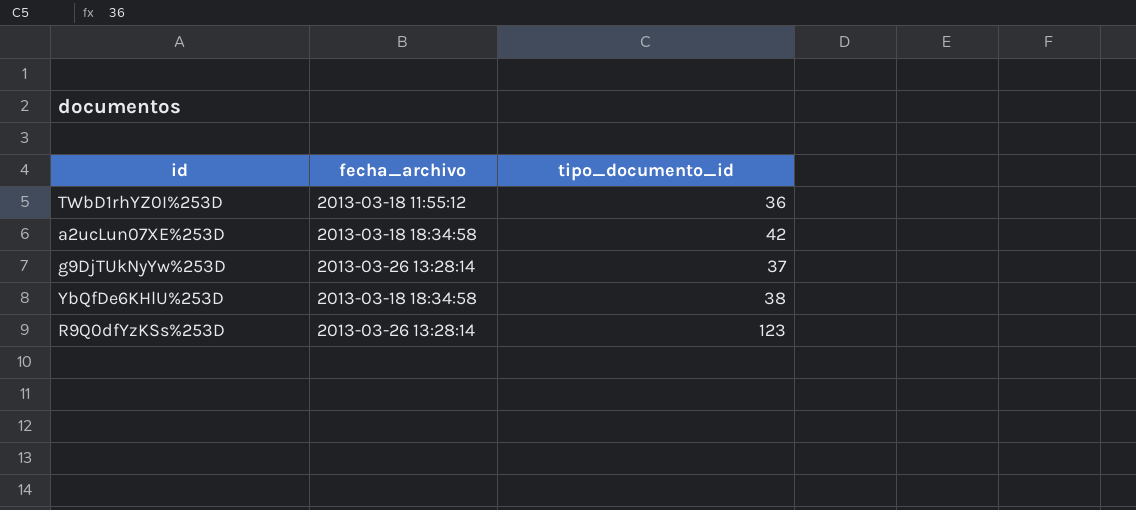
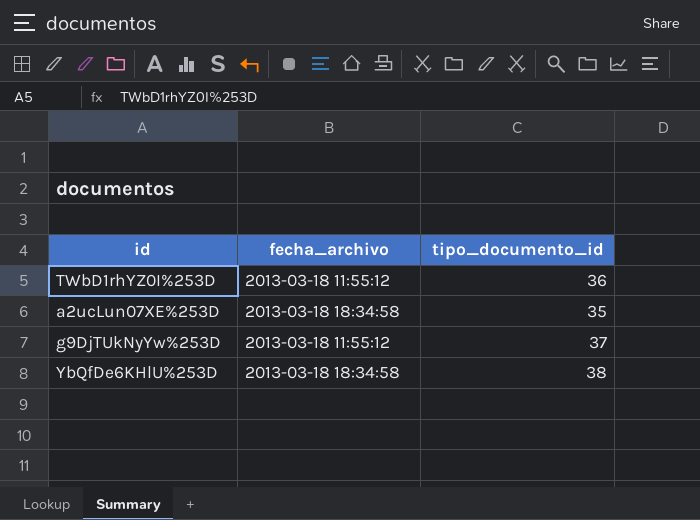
row R9Q0dfYzKSs%253D: 2013-03-26 13:28:14 | 123 -> none
a2ucLun07XE%253D | tipo_documento_id: 42 -> 35
g9DjTUkNyYw%253D | fecha_archivo: 2013-03-26 13:28:14 -> 2013-03-18 11:55:12

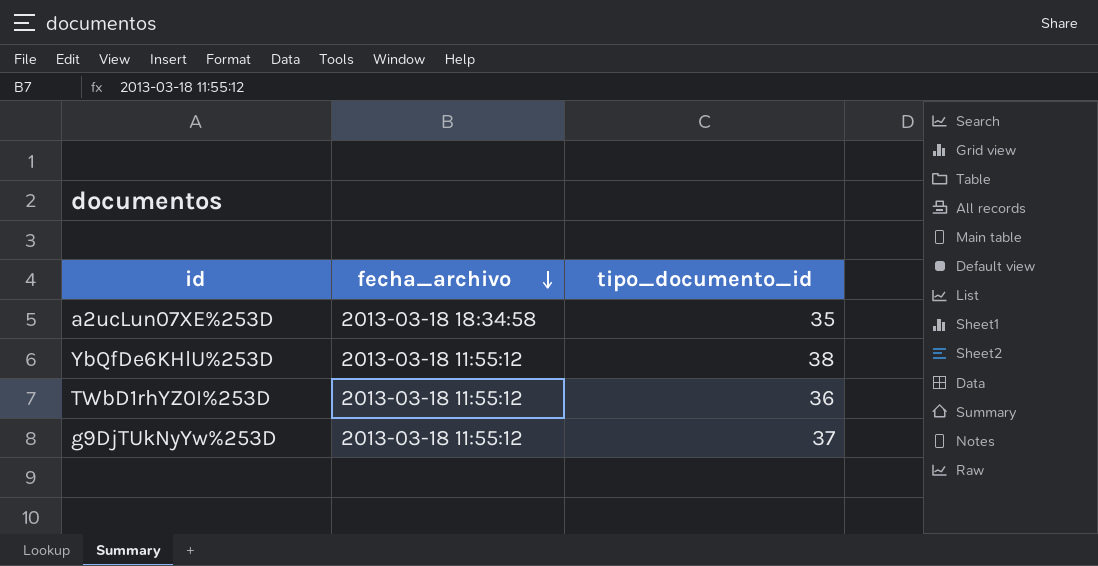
row order: none -> fecha_archivo descending
YbQfDe6KHlU%253D | fecha_archivo: 2013-03-18 18:34:58 -> 2013-03-18 11:55:12

